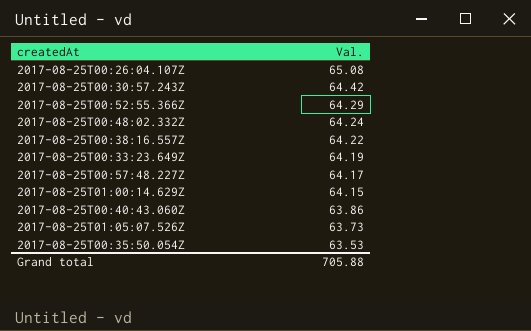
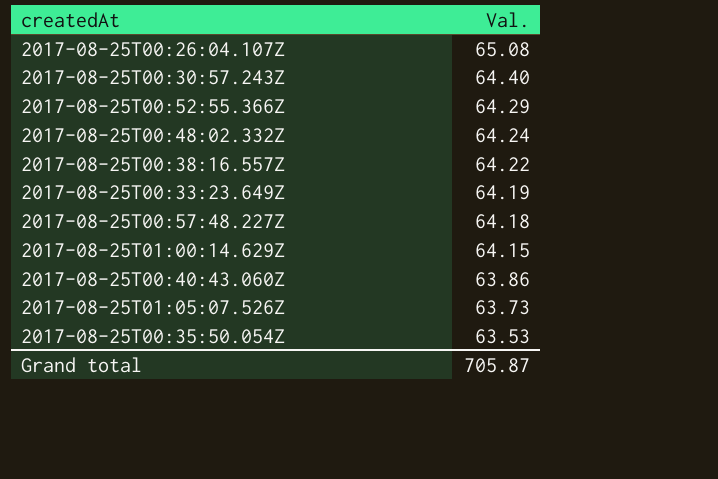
2017-08-25T00:30:57.243Z | Val.: 64.42 -> 64.40
2017-08-25T00:57:48.227Z | Val.: 64.17 -> 64.18
Grand total | Val.: 705.88 -> 705.87

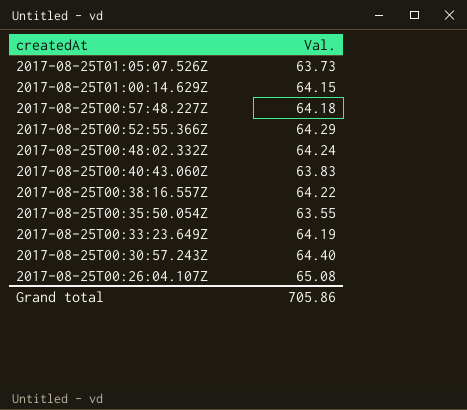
row order: Val. descending -> createdAt descending
2017-08-25T00:40:43.060Z | Val.: 63.86 -> 63.83
2017-08-25T00:35:50.054Z | Val.: 63.53 -> 63.55
Grand total | Val.: 705.87 -> 705.86

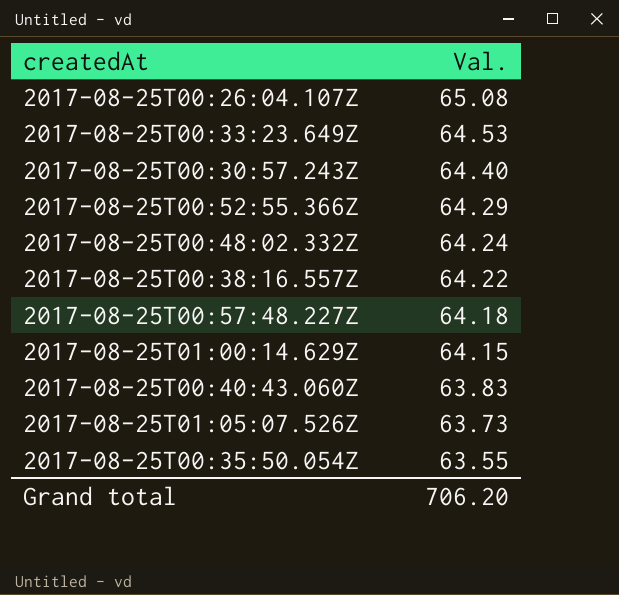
row order: createdAt descending -> Val. descending
2017-08-25T00:33:23.649Z | Val.: 64.19 -> 64.53
Grand total | Val.: 705.86 -> 706.20

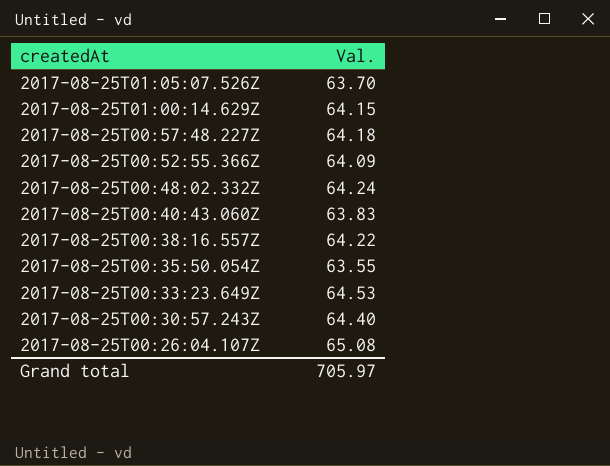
row order: Val. descending -> createdAt descending
2017-08-25T01:05:07.526Z | Val.: 63.73 -> 63.70
2017-08-25T00:52:55.366Z | Val.: 64.29 -> 64.09
Grand total | Val.: 706.20 -> 705.97

